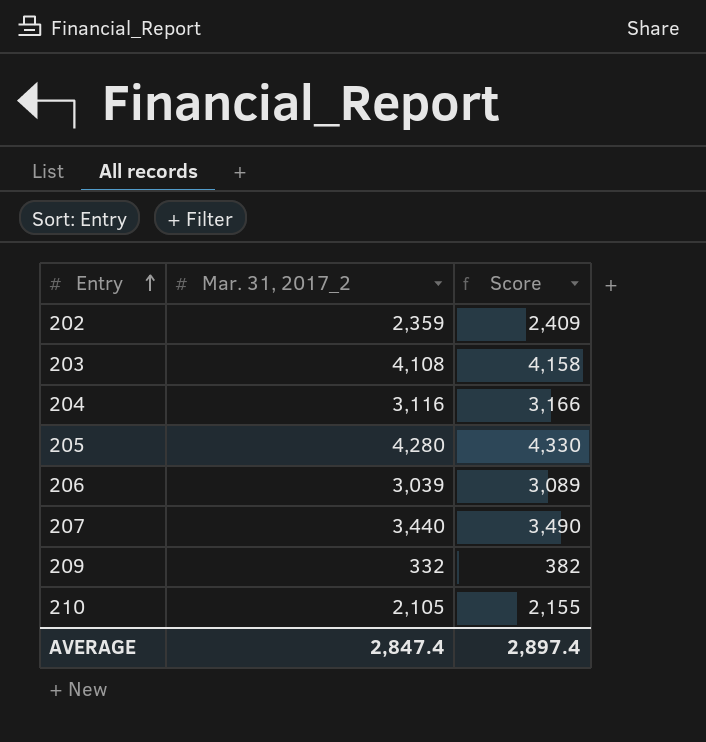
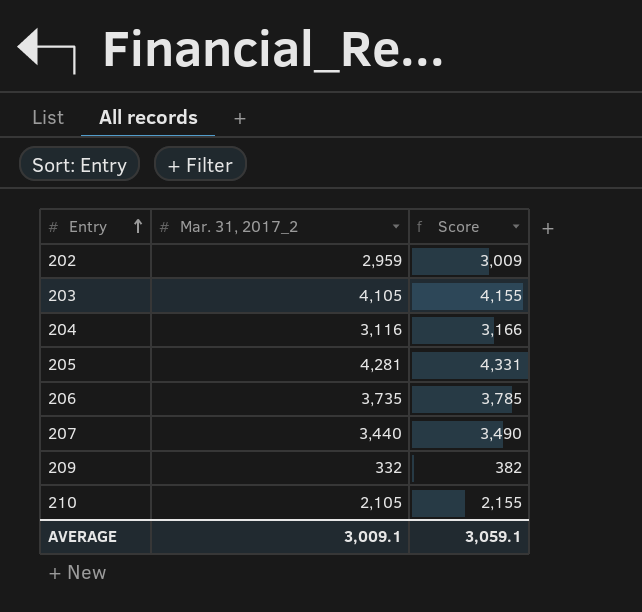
202 | Mar. 31, 2017_2: 2,359 -> 2,959
202 | Score: 2,409 -> 3,009
203 | Mar. 31, 2017_2: 4,108 -> 4,105
203 | Score: 4,158 -> 4,155
205 | Mar. 31, 2017_2: 4,280 -> 4,281
205 | Score: 4,330 -> 4,331
206 | Mar. 31, 2017_2: 3,039 -> 3,735
206 | Score: 3,089 -> 3,785
AVERAGE | Mar. 31, 2017_2: 2,847.4 -> 3,009.1
AVERAGE | Score: 2,897.4 -> 3,059.1

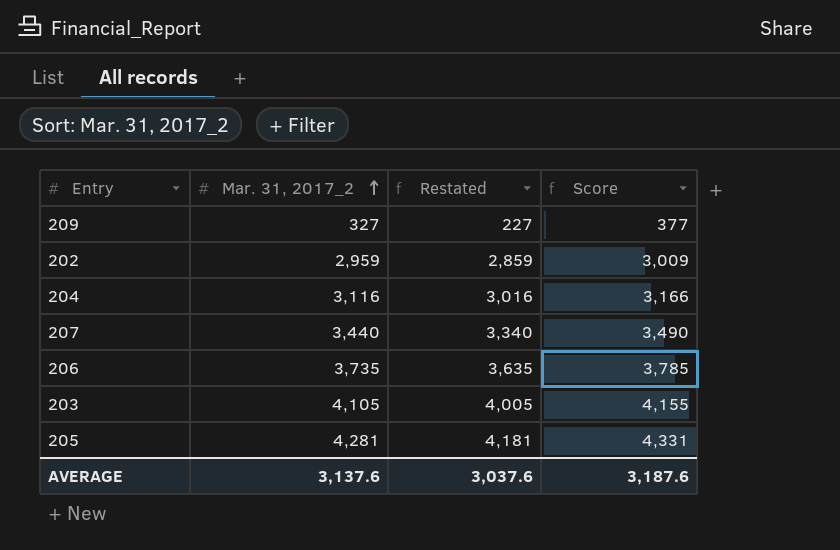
row order: Entry ascending -> Mar. 31, 2017_2 ascending
column Restated | formula: none -> [Mar. 31, 2017_2] - 100
row 210: 2,105 | 2,155 -> none
209 | Mar. 31, 2017_2: 332 -> 327
209 | Score: 382 -> 377
AVERAGE | Mar. 31, 2017_2: 3,009.1 -> 3,137.6
AVERAGE | Score: 3,059.1 -> 3,187.6

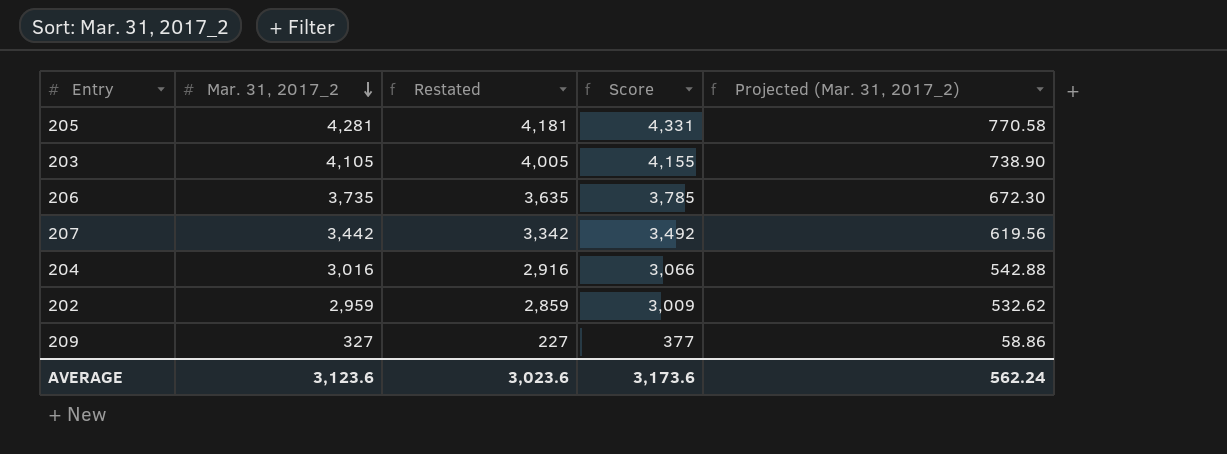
row order: Mar. 31, 2017_2 ascending -> Mar. 31, 2017_2 descending
column Projected (Mar. 31, 2017_2) | formula: none -> [Mar. 31, 2017_2] * 0.18
207 | Mar. 31, 2017_2: 3,440 -> 3,442
207 | Restated: 3,340 -> 3,342
207 | Score: 3,490 -> 3,492
204 | Mar. 31, 2017_2: 3,116 -> 3,016
204 | Restated: 3,016 -> 2,916
204 | Score: 3,166 -> 3,066
AVERAGE | Mar. 31, 2017_2: 3,137.6 -> 3,123.6
AVERAGE | Restated: 3,037.6 -> 3,023.6
AVERAGE | Score: 3,187.6 -> 3,173.6

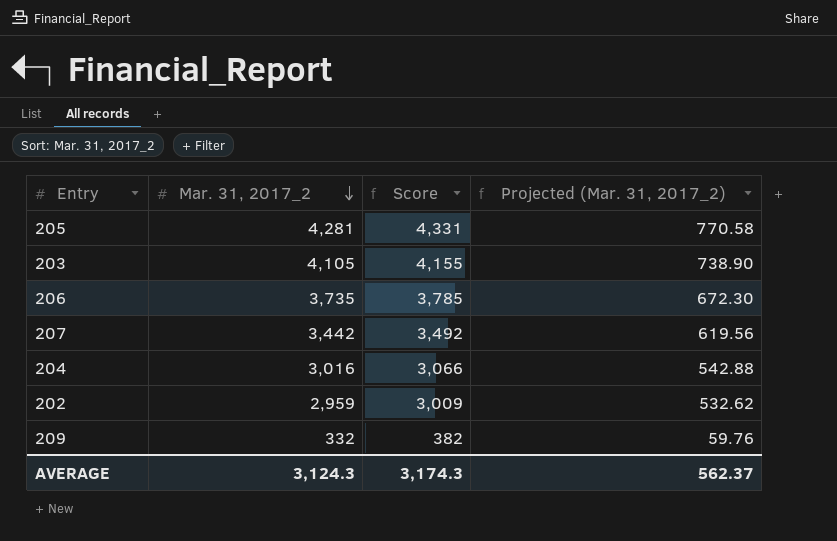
column Restated | formula: [Mar. 31, 2017_2] - 100 -> none
209 | Mar. 31, 2017_2: 327 -> 332
209 | Score: 377 -> 382
209 | Projected (Mar. 31, 2017_2): 58.86 -> 59.76
AVERAGE | Mar. 31, 2017_2: 3,123.6 -> 3,124.3
AVERAGE | Score: 3,173.6 -> 3,174.3
AVERAGE | Projected (Mar. 31, 2017_2): 562.24 -> 562.37

